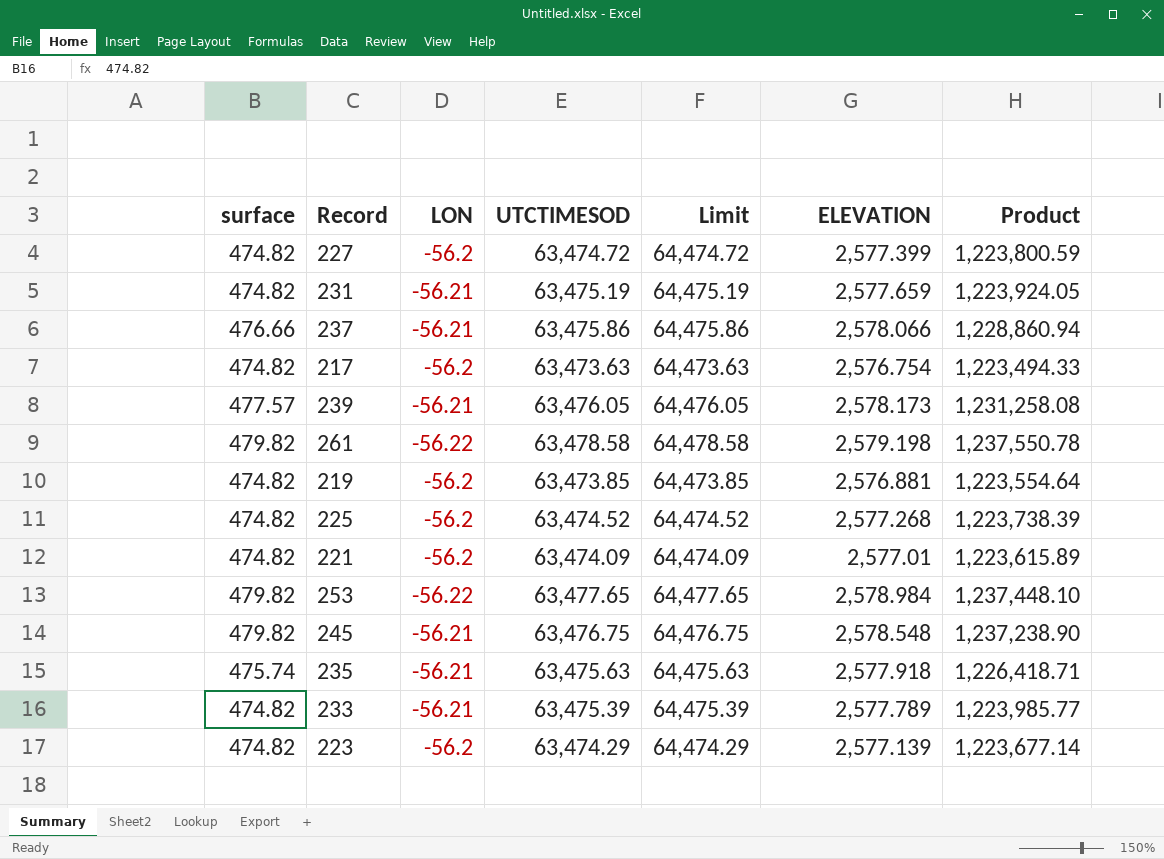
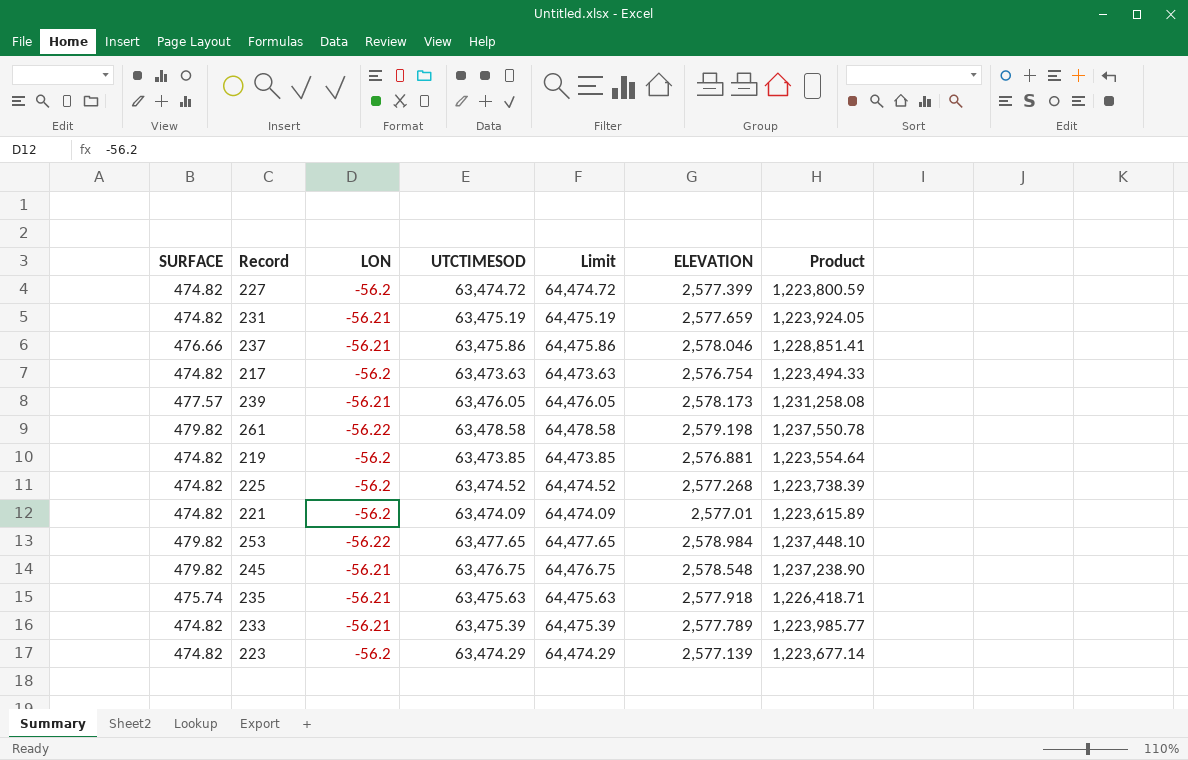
column name: surface -> SURFACE
237 | ELEVATION: 2,578.066 -> 2,578.046
237 | Product: 1,228,860.94 -> 1,228,851.41

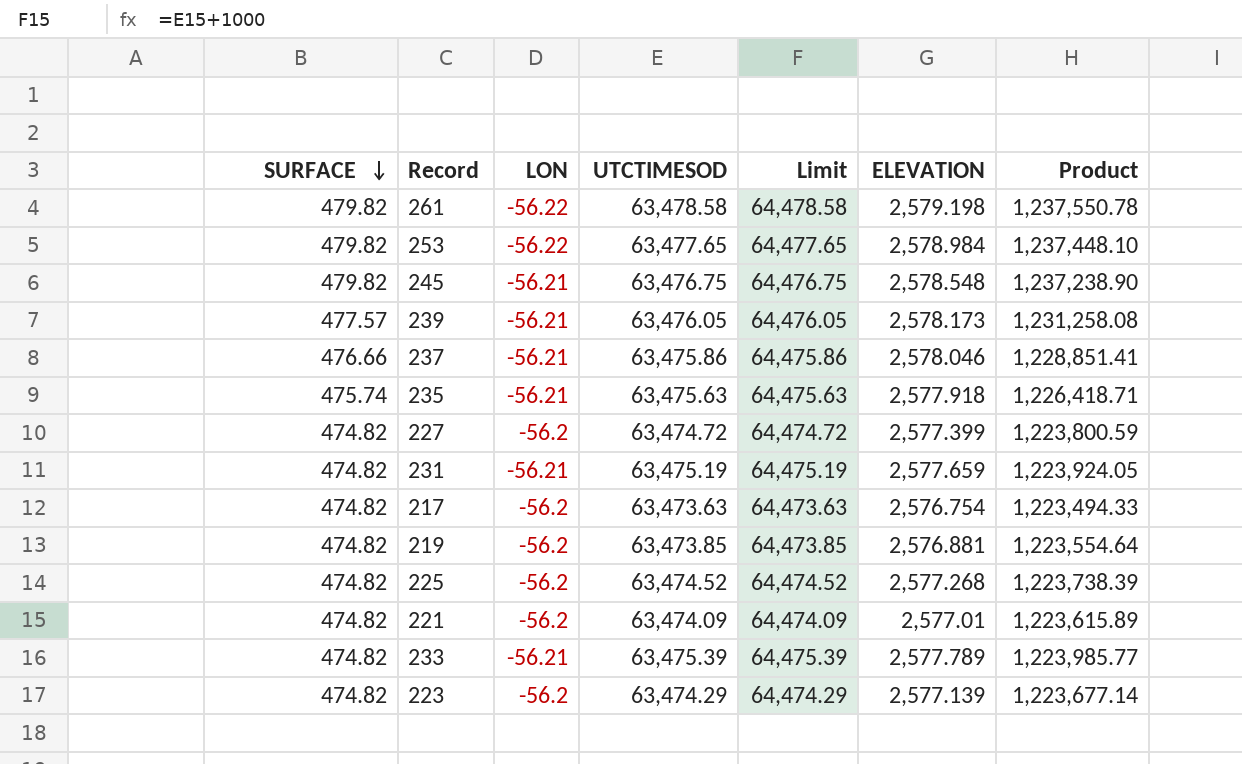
row order: none -> SURFACE descending

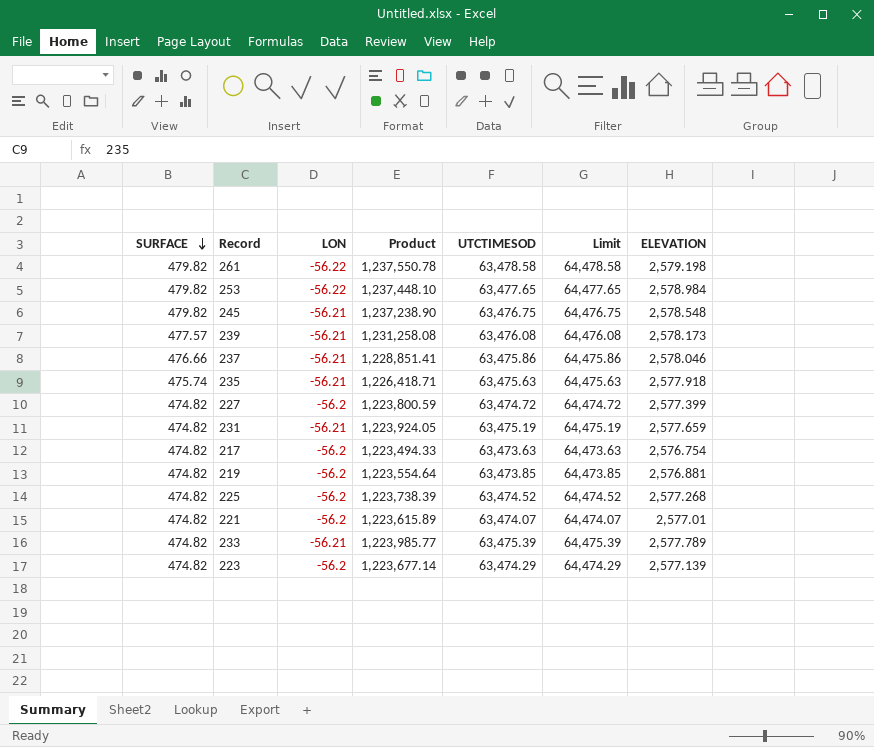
column Product | position: 7 -> 4
239 | UTCTIMESOD: 63,476.05 -> 63,476.08
239 | Limit: 64,476.05 -> 64,476.08
221 | UTCTIMESOD: 63,474.09 -> 63,474.07
221 | Limit: 64,474.09 -> 64,474.07

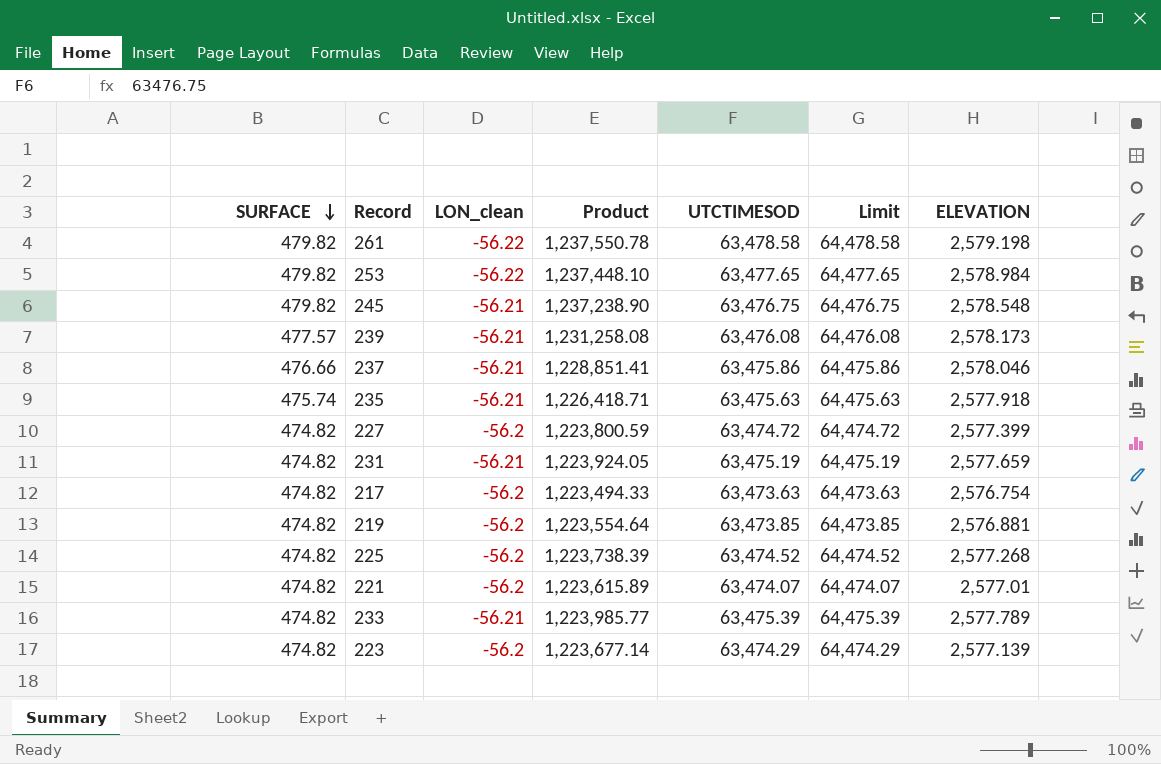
column name: LON -> LON_clean

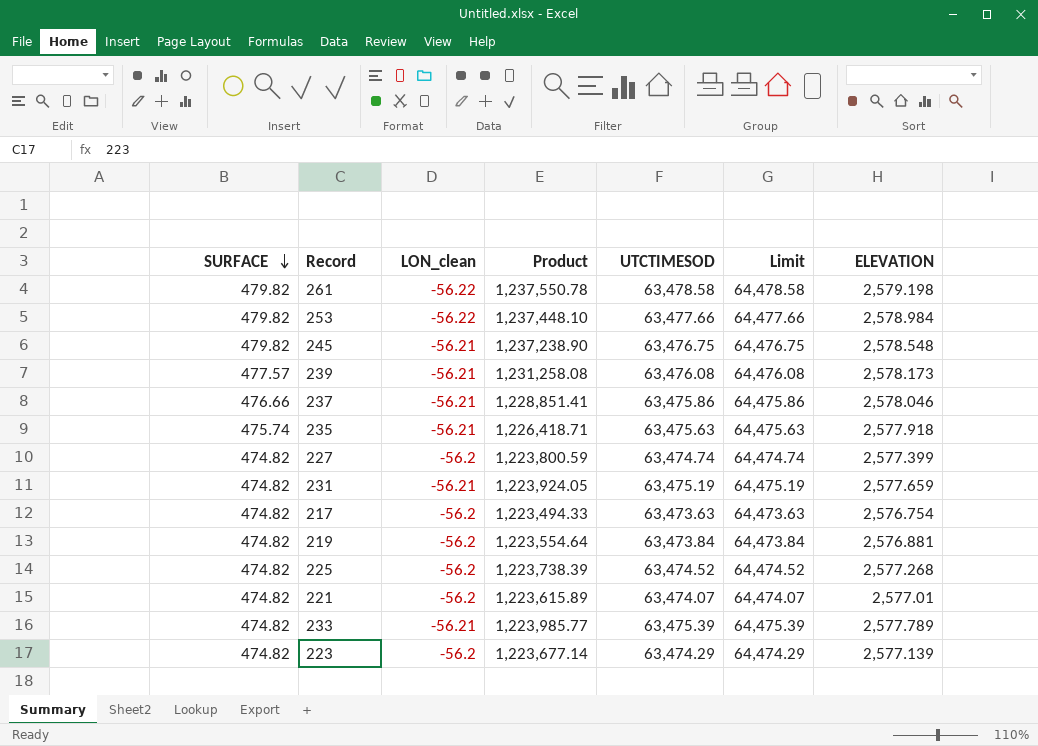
253 | UTCTIMESOD: 63,477.65 -> 63,477.66
253 | Limit: 64,477.65 -> 64,477.66
227 | UTCTIMESOD: 63,474.72 -> 63,474.74
227 | Limit: 64,474.72 -> 64,474.74
219 | UTCTIMESOD: 63,473.85 -> 63,473.84
219 | Limit: 64,473.85 -> 64,473.84

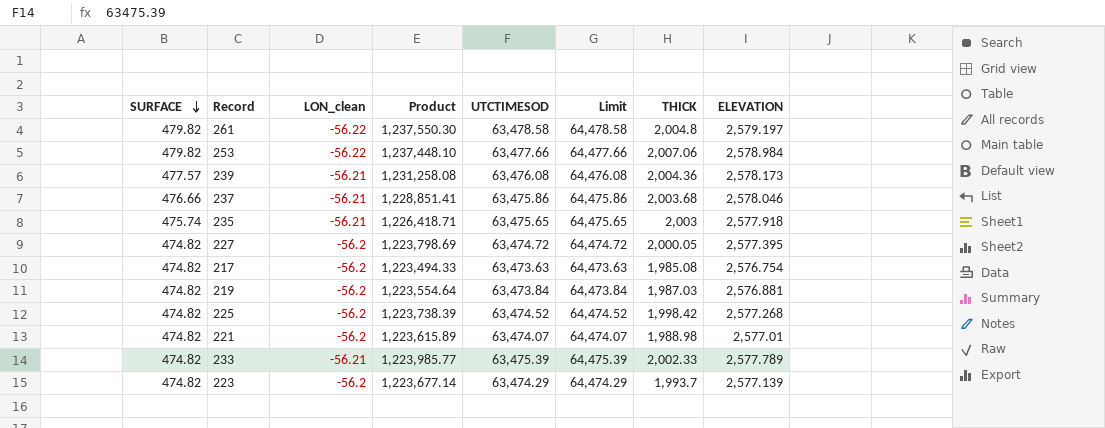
column THICK | position: none -> 7
row 245: 479.82 | -56.21 | 1,237,238.90 | 63,476.75 | 64,476.75 | 2,578.548 -> none
row 231: 474.82 | -56.21 | 1,223,924.05 | 63,475.19 | 64,475.19 | 2,577.659 -> none
261 | Product: 1,237,550.78 -> 1,237,550.30
261 | ELEVATION: 2,579.198 -> 2,579.197
235 | UTCTIMESOD: 63,475.63 -> 63,475.65
235 | Limit: 64,475.63 -> 64,475.65
227 | Product: 1,223,800.59 -> 1,223,798.69
227 | UTCTIMESOD: 63,474.74 -> 63,474.72
227 | Limit: 64,474.74 -> 64,474.72
227 | ELEVATION: 2,577.399 -> 2,577.395

